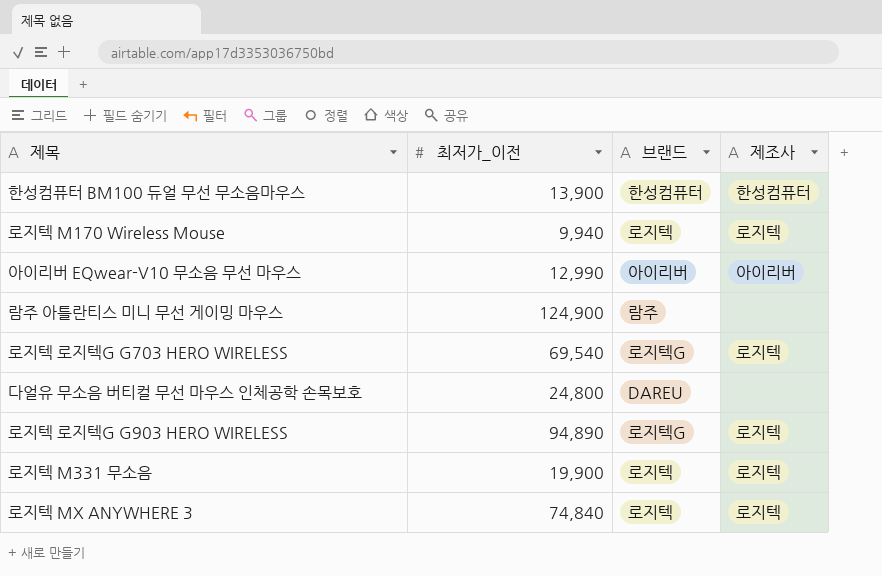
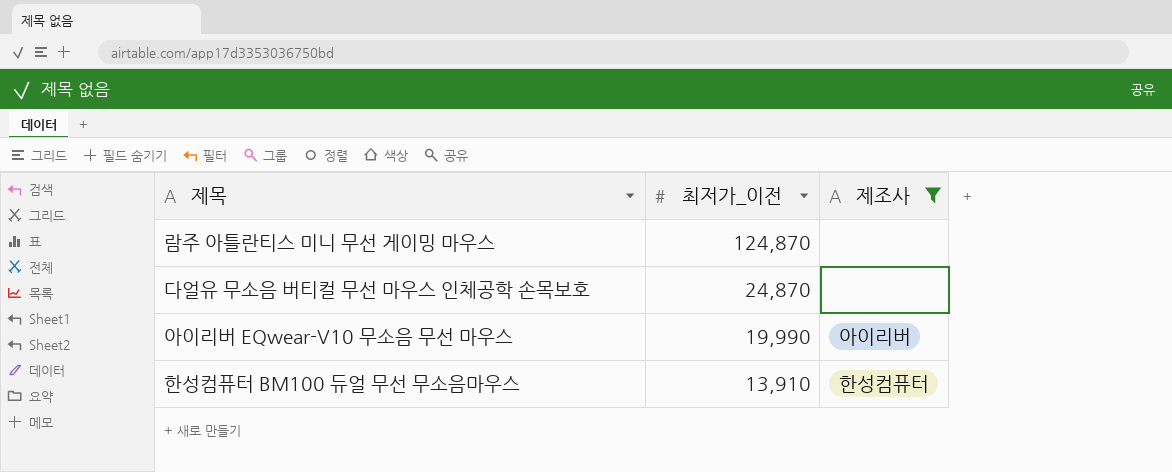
filter: none -> 제조사 != 로지텍
row order: none -> 최저가_이전 descending
column 브랜드 | position: 3 -> none
람주 아틀란티스 미니 무선 게이밍 마우스 | 최저가_이전: 124,900 -> 124,870
다얼유 무소음 버티컬 무선 마우스 인체공학 손목보호 | 최저가_이전: 24,800 -> 24,870
아이리버 EQwear-V10 무소음 무선 마우스 | 최저가_이전: 12,990 -> 19,990
한성컴퓨터 BM100 듀얼 무선 무소음마우스 | 최저가_이전: 13,900 -> 13,910

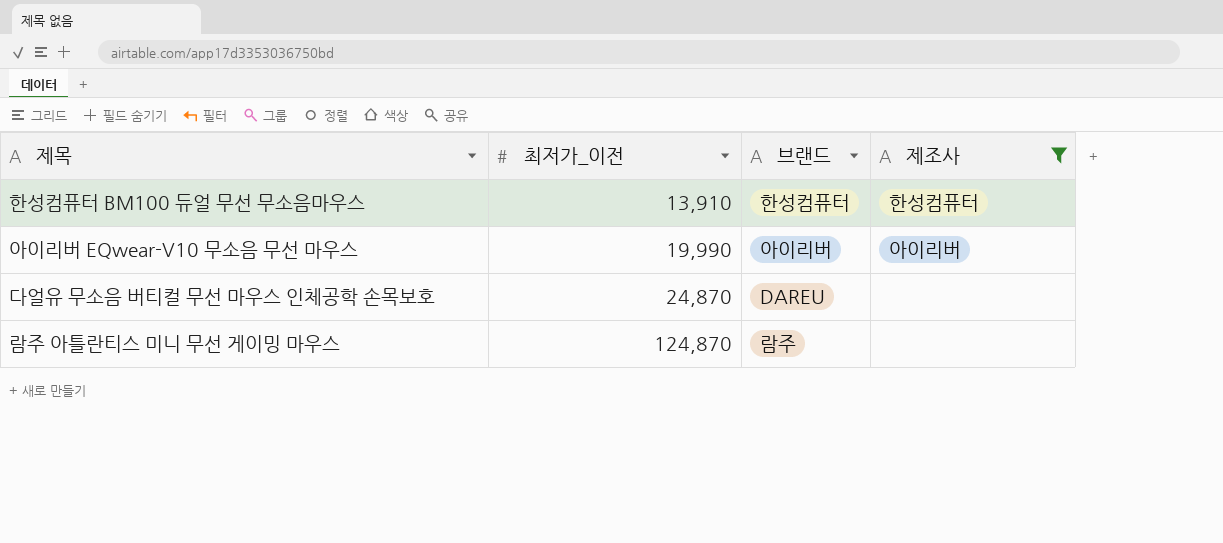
row order: 최저가_이전 descending -> 최저가_이전 ascending
column 브랜드 | position: none -> 3

